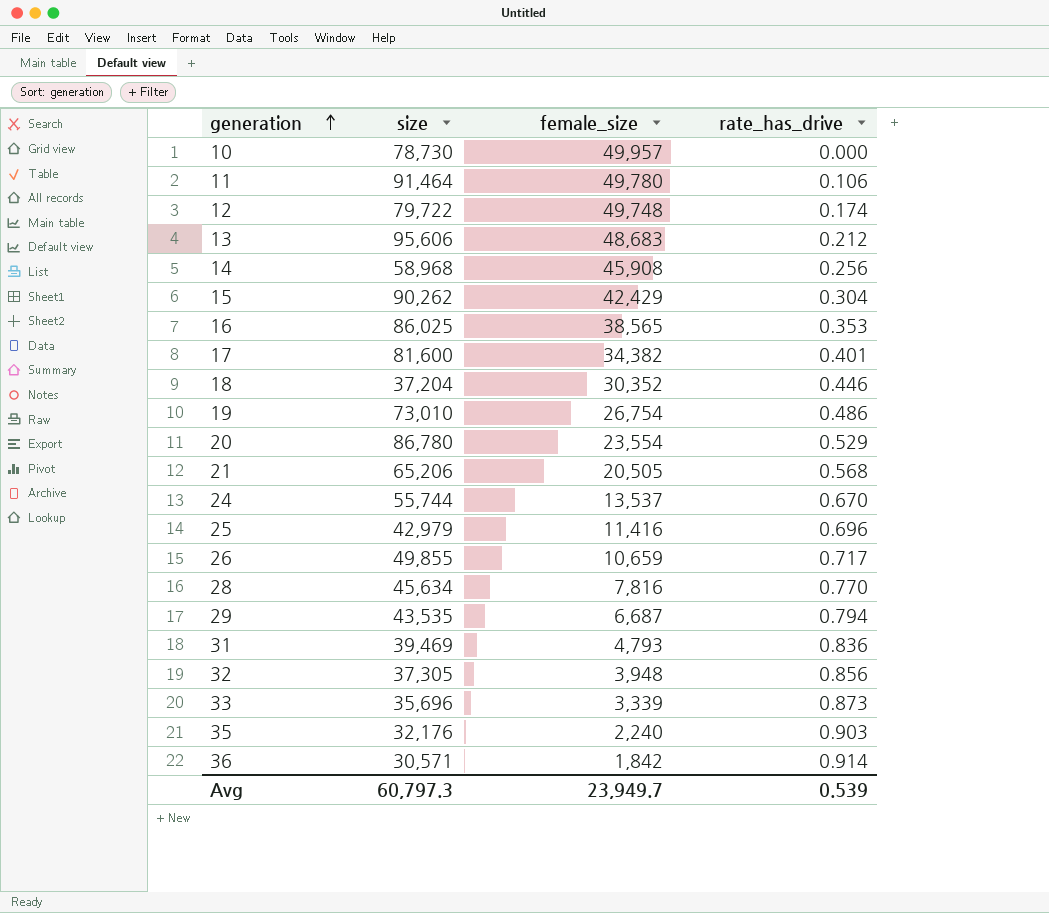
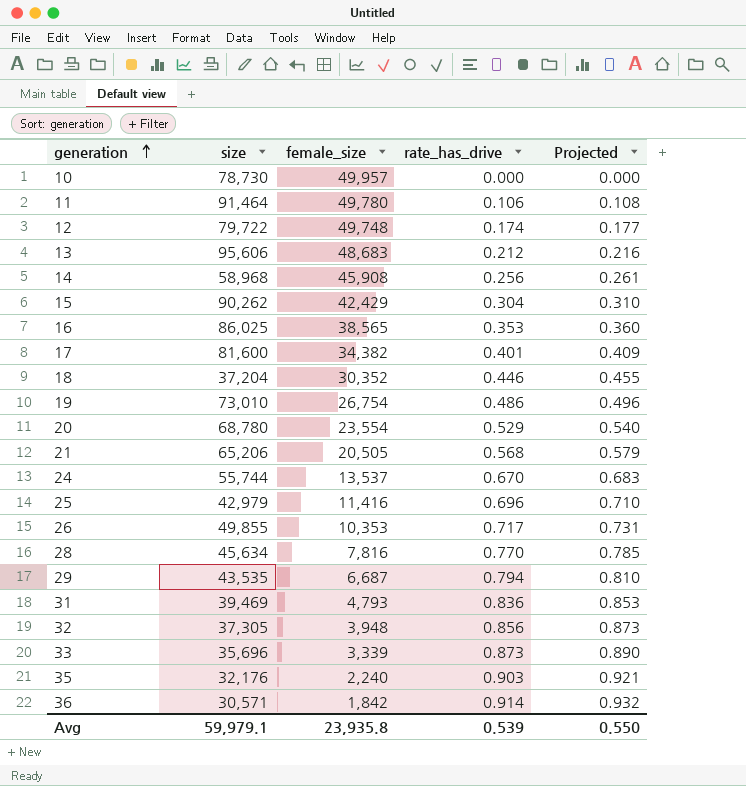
column Projected | formula: none -> [rate_has_drive] * 1.02
20 | size: 86,780 -> 68,780
26 | female_size: 10,659 -> 10,353
Avg | size: 60,797.3 -> 59,979.1
Avg | female_size: 23,949.7 -> 23,935.8

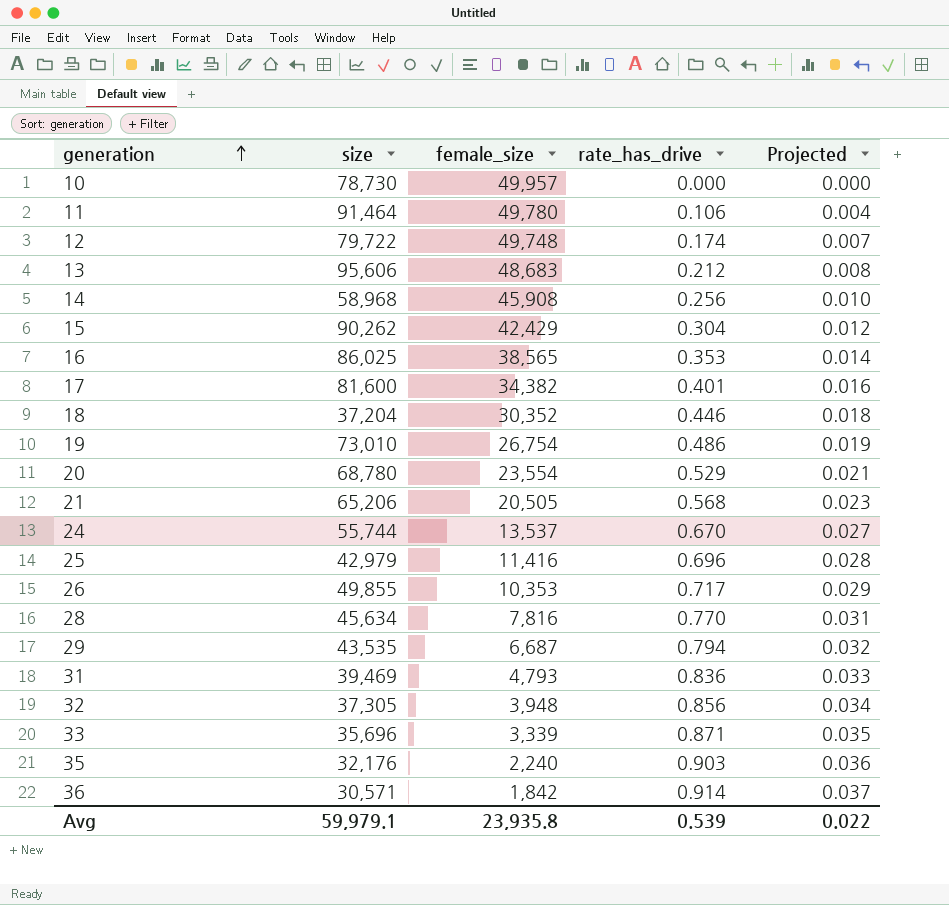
column Projected | formula: [rate_has_drive] * 1.02 -> [rate_has_drive] * 0.04
33 | rate_has_drive: 0.873 -> 0.871
Avg | Projected: 0.550 -> 0.022

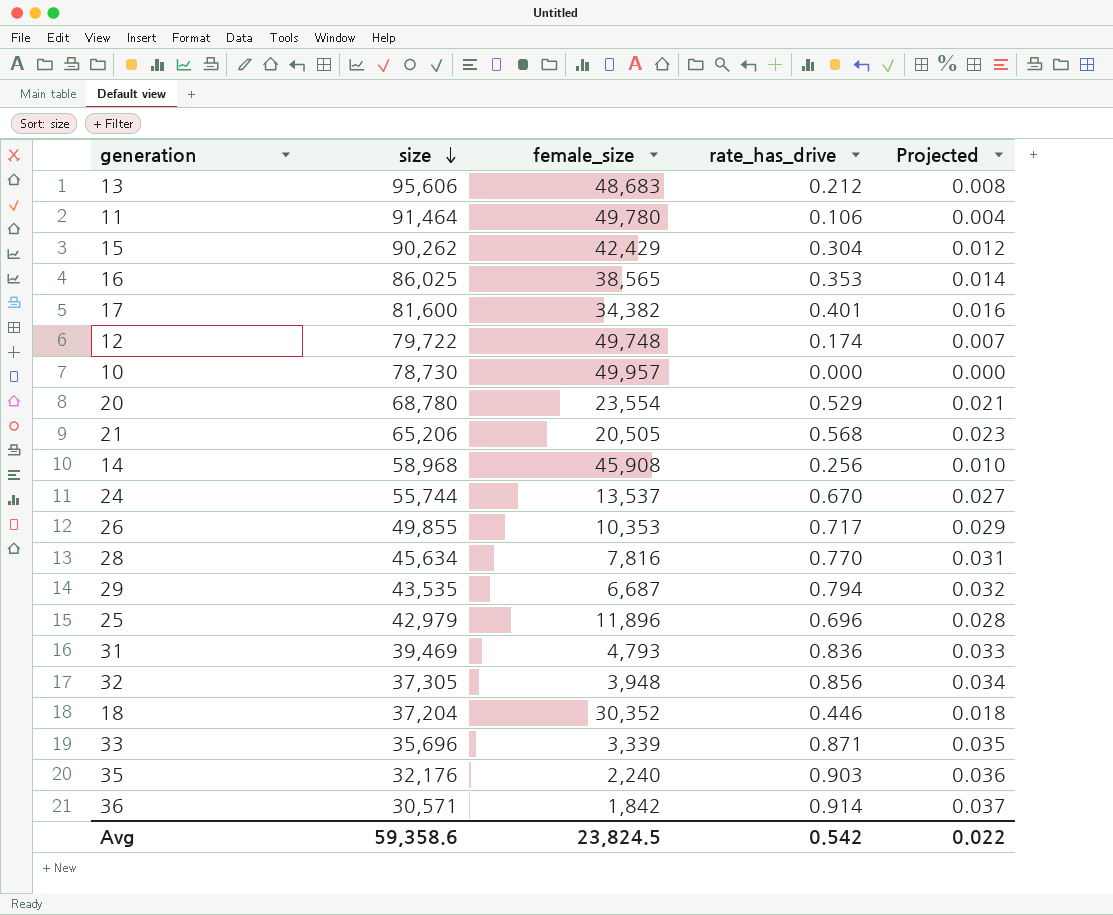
row order: generation ascending -> size descending
row 19: 73,010 | 26,754 | 0.486 | 0.019 -> none
25 | female_size: 11,416 -> 11,896
Avg | size: 59,979.1 -> 59,358.6
Avg | female_size: 23,935.8 -> 23,824.5
Avg | rate_has_drive: 0.539 -> 0.542

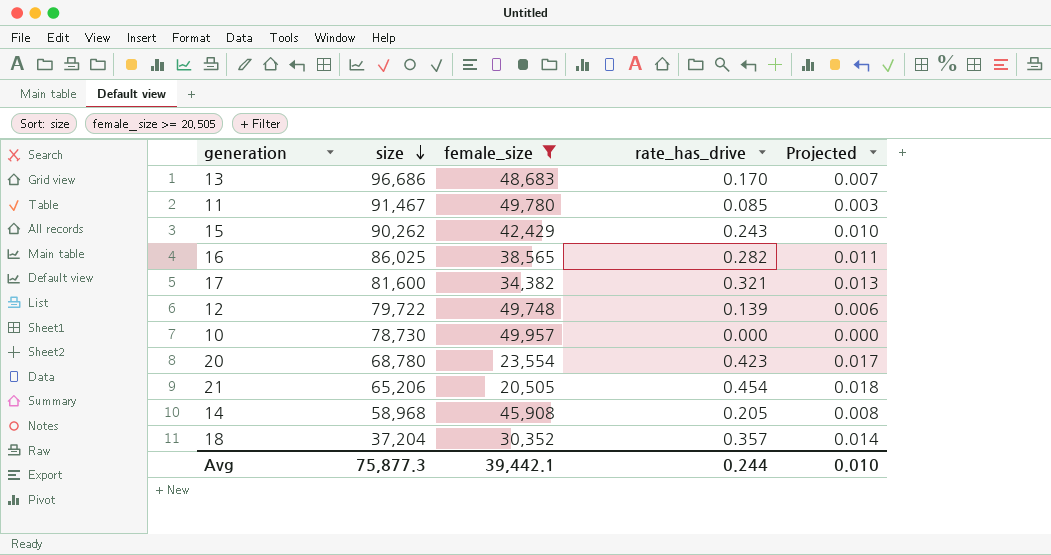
filter: none -> female_size >= 20,505
13 | size: 95,606 -> 96,686
13 | rate_has_drive: 0.212 -> 0.170
13 | Projected: 0.008 -> 0.007
11 | size: 91,464 -> 91,467
11 | rate_has_drive: 0.106 -> 0.085
11 | Projected: 0.004 -> 0.003
15 | rate_has_drive: 0.304 -> 0.243
15 | Projected: 0.012 -> 0.010
16 | rate_has_drive: 0.353 -> 0.282
16 | Projected: 0.014 -> 0.011
17 | rate_has_drive: 0.401 -> 0.321
17 | Projected: 0.016 -> 0.013
12 | rate_has_drive: 0.174 -> 0.139
12 | Projected: 0.007 -> 0.006
20 | rate_has_drive: 0.529 -> 0.423
20 | Projected: 0.021 -> 0.017
21 | rate_has_drive: 0.568 -> 0.454
21 | Projected: 0.023 -> 0.018
14 | rate_has_drive: 0.256 -> 0.205
14 | Projected: 0.010 -> 0.008
18 | rate_has_drive: 0.446 -> 0.357
18 | Projected: 0.018 -> 0.014
Avg | size: 59,358.6 -> 75,877.3
Avg | female_size: 23,824.5 -> 39,442.1
Avg | rate_has_drive: 0.542 -> 0.244
Avg | Projected: 0.022 -> 0.010

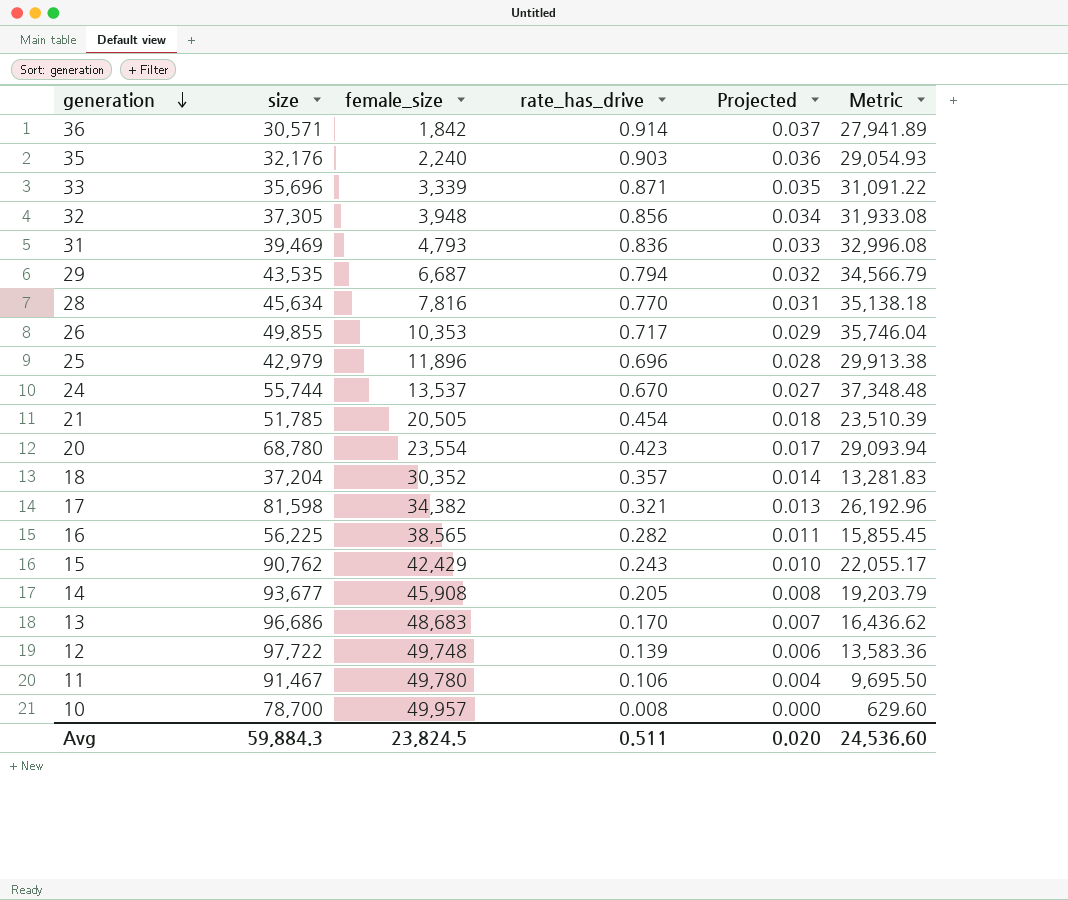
filter: female_size >= 20,505 -> none
row order: size descending -> generation descending
column Metric | formula: none -> [size] * [rate_has_drive]
21 | size: 65,206 -> 51,785
17 | size: 81,600 -> 81,598
16 | size: 86,025 -> 56,225
15 | size: 90,262 -> 90,762
14 | size: 58,968 -> 93,677
12 | size: 79,722 -> 97,722
11 | rate_has_drive: 0.085 -> 0.106
11 | Projected: 0.003 -> 0.004
10 | size: 78,730 -> 78,700
10 | rate_has_drive: 0.000 -> 0.008
Avg | size: 75,877.3 -> 59,884.3
Avg | female_size: 39,442.1 -> 23,824.5
Avg | rate_has_drive: 0.244 -> 0.511
Avg | Projected: 0.010 -> 0.020

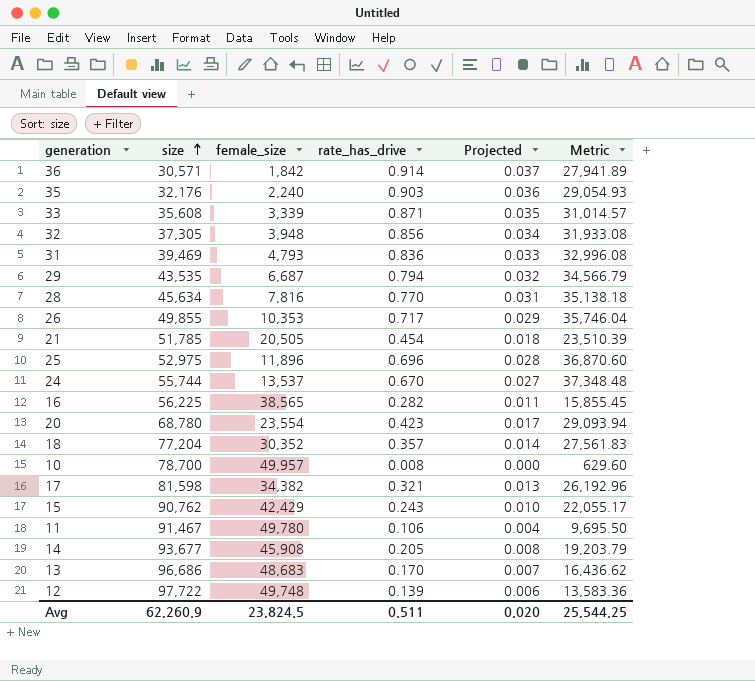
row order: generation descending -> size ascending
33 | size: 35,696 -> 35,608
33 | Metric: 31,091.22 -> 31,014.57
25 | size: 42,979 -> 52,975
25 | Metric: 29,913.38 -> 36,870.60
18 | size: 37,204 -> 77,204
18 | Metric: 13,281.83 -> 27,561.83
Avg | size: 59,884.3 -> 62,260.9
Avg | Metric: 24,536.60 -> 25,544.25

